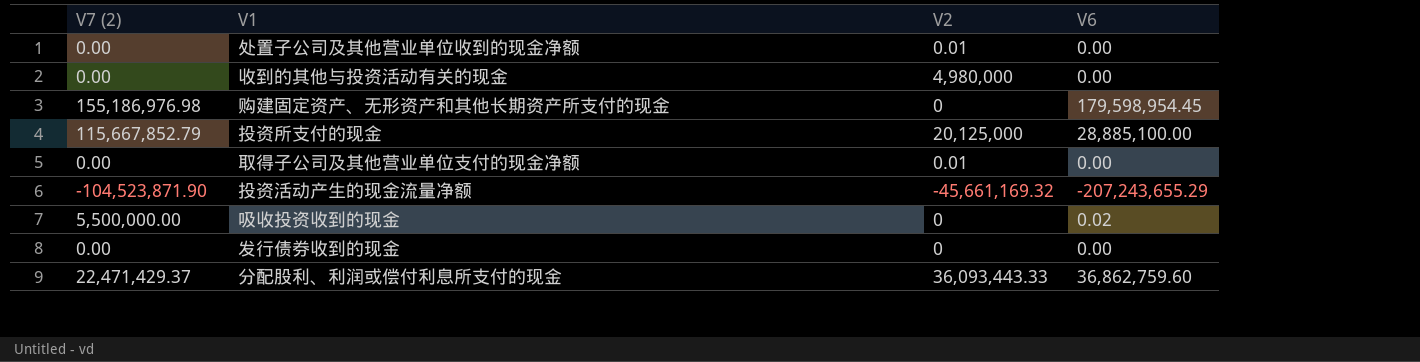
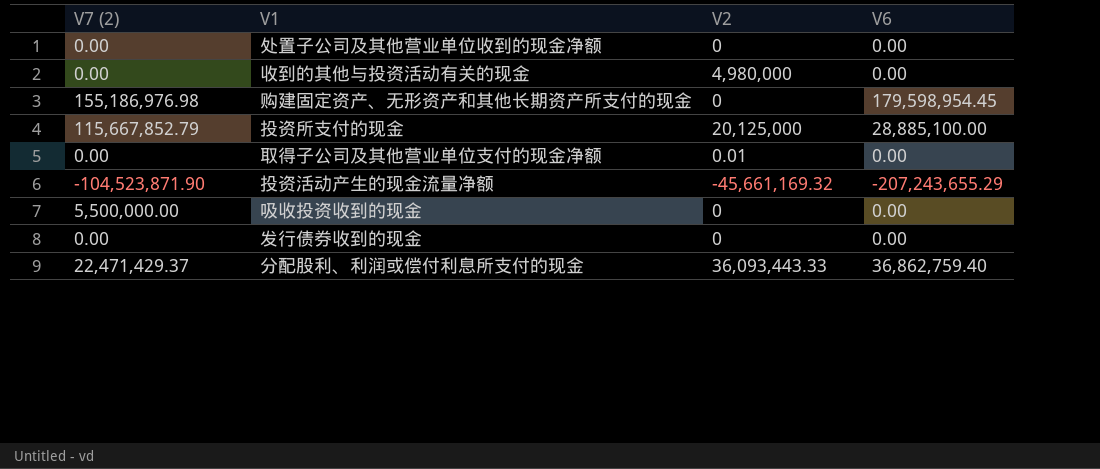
处置子公司及其他营业单位收到的现金净额 | V2: 0.01 -> 0
吸收投资收到的现金 | V6: 0.02 -> 0.00
分配股利、利润或偿付利息所支付的现金 | V6: 36,862,759.60 -> 36,862,759.40

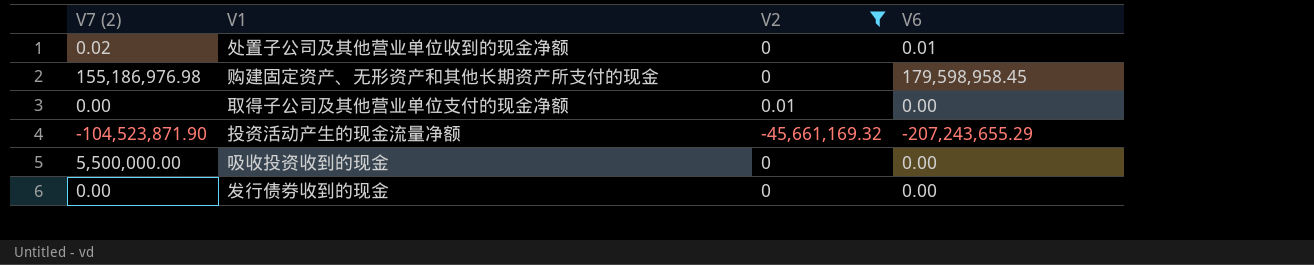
filter: none -> V2 <= 0.01
处置子公司及其他营业单位收到的现金净额 | V7 (2): 0.00 -> 0.02
处置子公司及其他营业单位收到的现金净额 | V6: 0.00 -> 0.01
购建固定资产、无形资产和其他长期资产所支付的现金 | V6: 179,598,954.45 -> 179,598,958.45

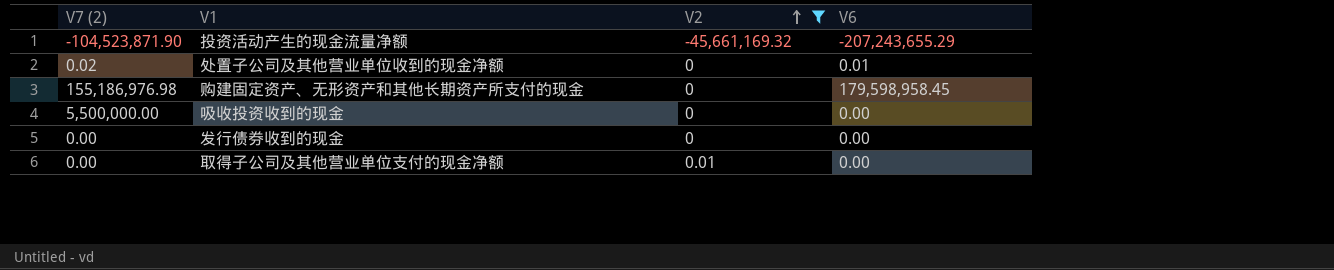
row order: none -> V2 ascending

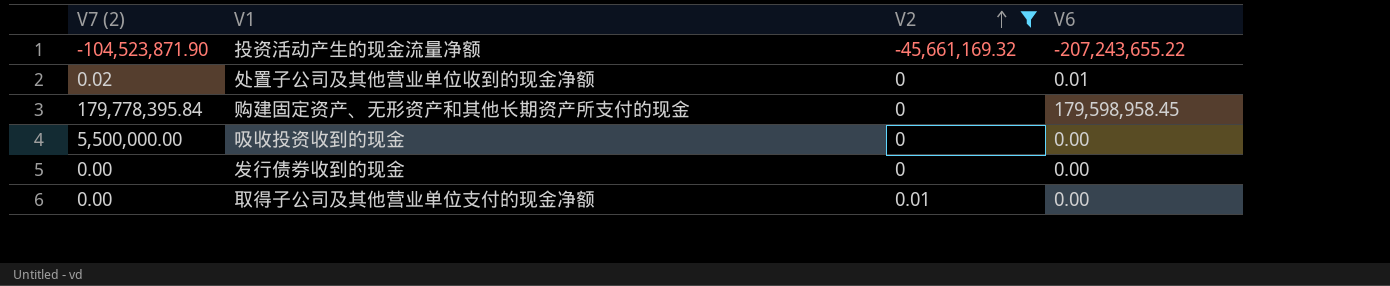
投资活动产生的现金流量净额 | V6: -207,243,655.29 -> -207,243,655.22
购建固定资产、无形资产和其他长期资产所支付的现金 | V7 (2): 155,186,976.98 -> 179,778,395.84

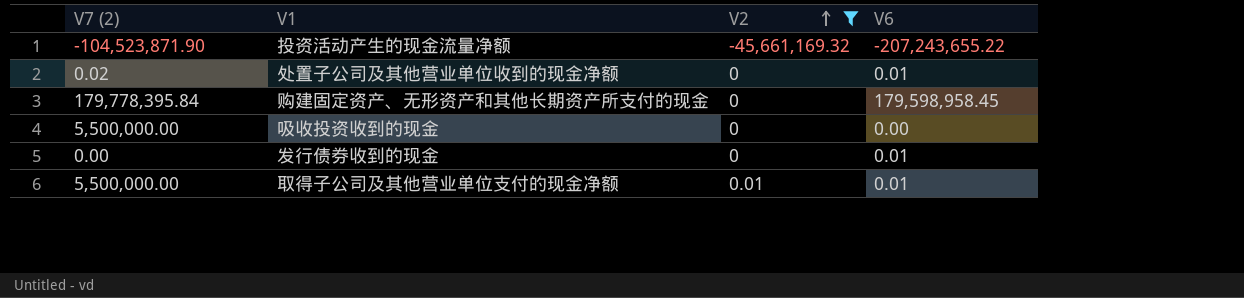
发行债券收到的现金 | V6: 0.00 -> 0.01
取得子公司及其他营业单位支付的现金净额 | V7 (2): 0.00 -> 5,500,000.00
取得子公司及其他营业单位支付的现金净额 | V6: 0.00 -> 0.01

